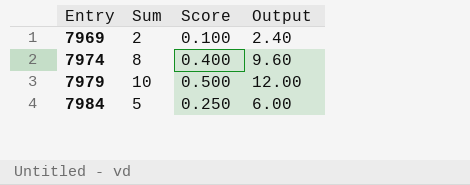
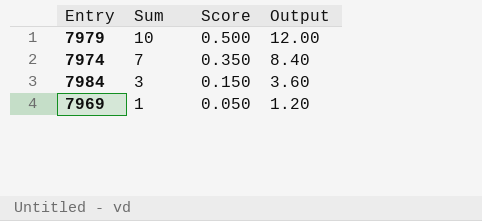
row order: Entry ascending -> Sum descending
7974 | Sum: 8 -> 7
7974 | Score: 0.400 -> 0.350
7974 | Output: 9.60 -> 8.40
7984 | Sum: 5 -> 3
7984 | Score: 0.250 -> 0.150
7984 | Output: 6.00 -> 3.60
7969 | Sum: 2 -> 1
7969 | Score: 0.100 -> 0.050
7969 | Output: 2.40 -> 1.20

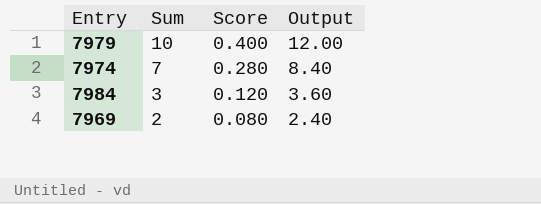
column Score | formula: [Sum] * 0.05 -> [Sum] * 0.04
7969 | Sum: 1 -> 2
7969 | Output: 1.20 -> 2.40

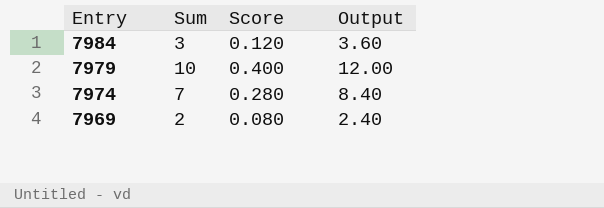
row order: Sum descending -> Entry descending

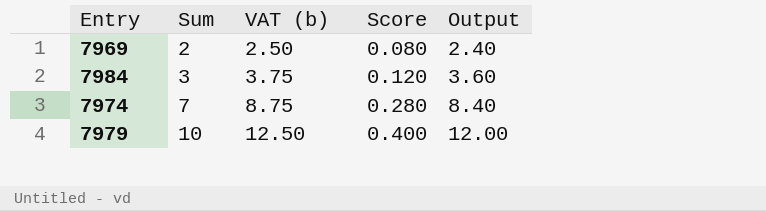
row order: Entry descending -> Sum ascending
column VAT (b) | formula: none -> [Sum] * 1.25

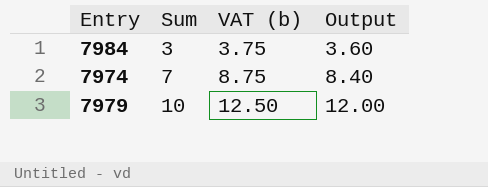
column Score | formula: [Sum] * 0.04 -> none
row 7969: 2 | 2.50 | 0.080 | 2.40 -> none

